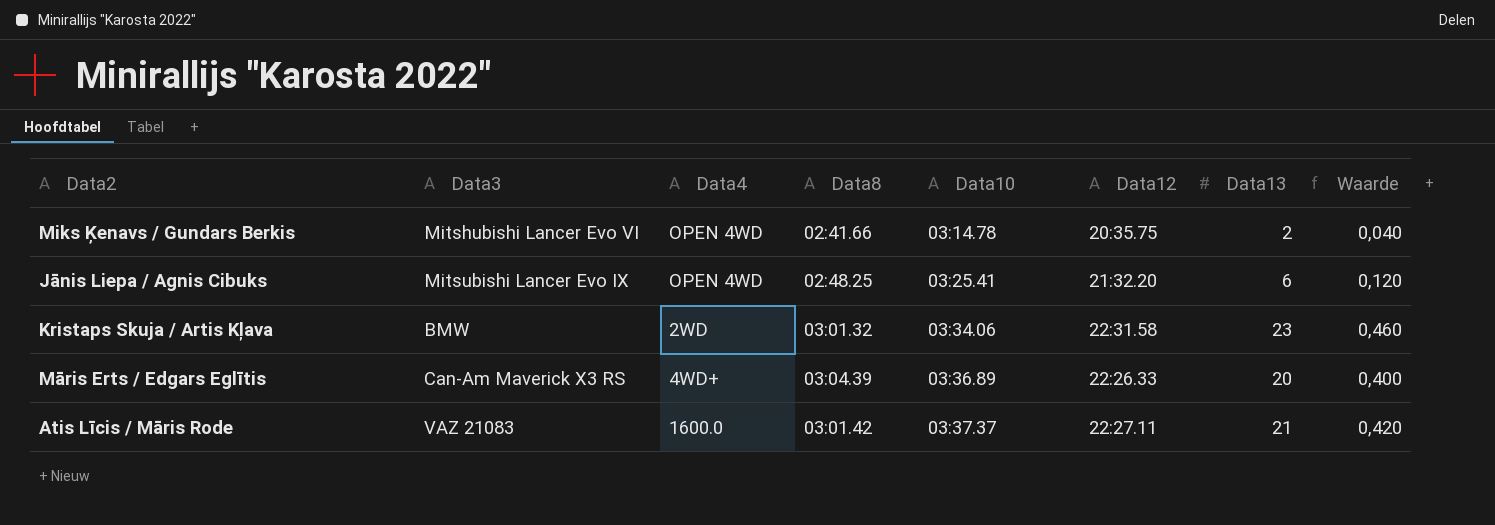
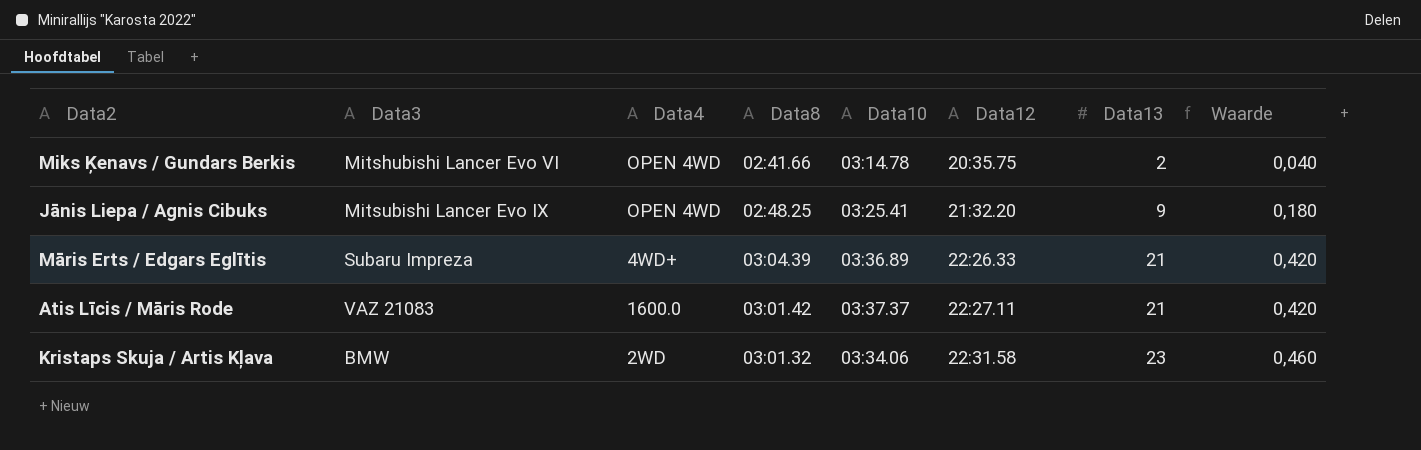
row order: Data10 ascending -> Data12 ascending
Jānis Liepa / Agnis Cibuks | Data13: 6 -> 9
Jānis Liepa / Agnis Cibuks | Waarde: 0,120 -> 0,180
Māris Erts / Edgars Eglītis | Data3: Can-Am Maverick X3 RS -> Subaru Impreza
Māris Erts / Edgars Eglītis | Data13: 20 -> 21
Māris Erts / Edgars Eglītis | Waarde: 0,400 -> 0,420

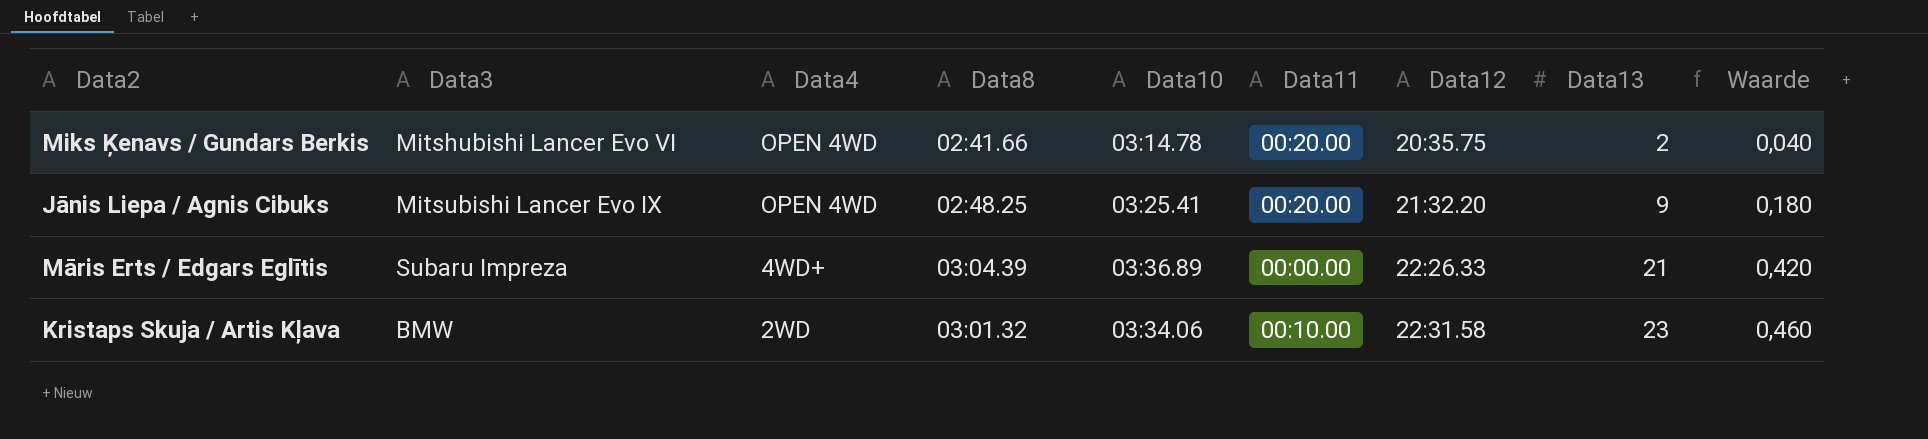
column Data11 | position: none -> 6
row Atis Līcis / Māris Rode: VAZ 21083 | 1600.0 | 03:01.42 | 03:37.37 | 22:27.11 | 21 | 0,420 -> none

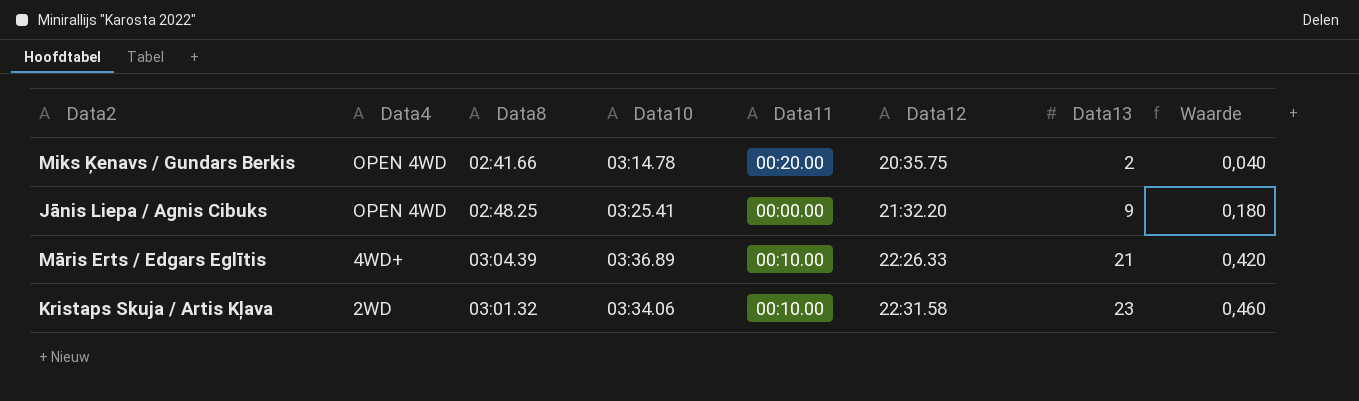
column Data3 | position: 2 -> none
Jānis Liepa / Agnis Cibuks | Data11: 00:20.00 -> 00:00.00
Māris Erts / Edgars Eglītis | Data11: 00:00.00 -> 00:10.00

